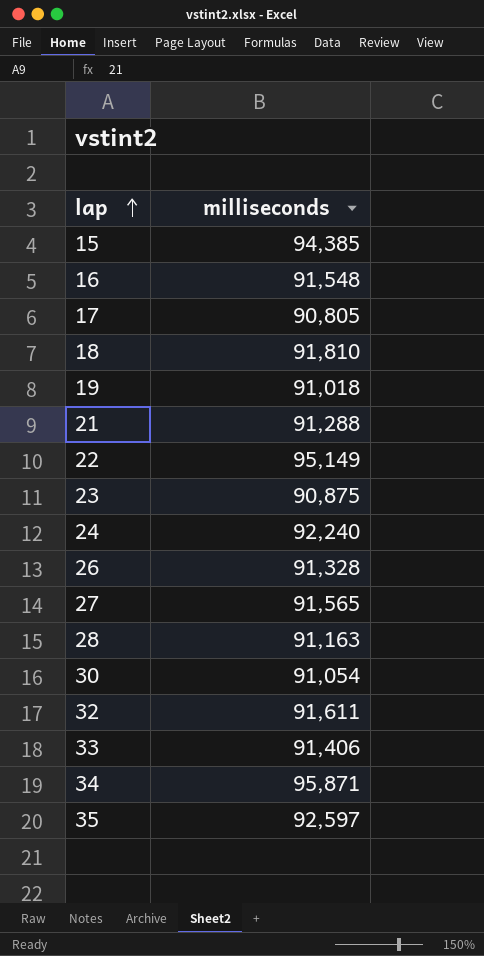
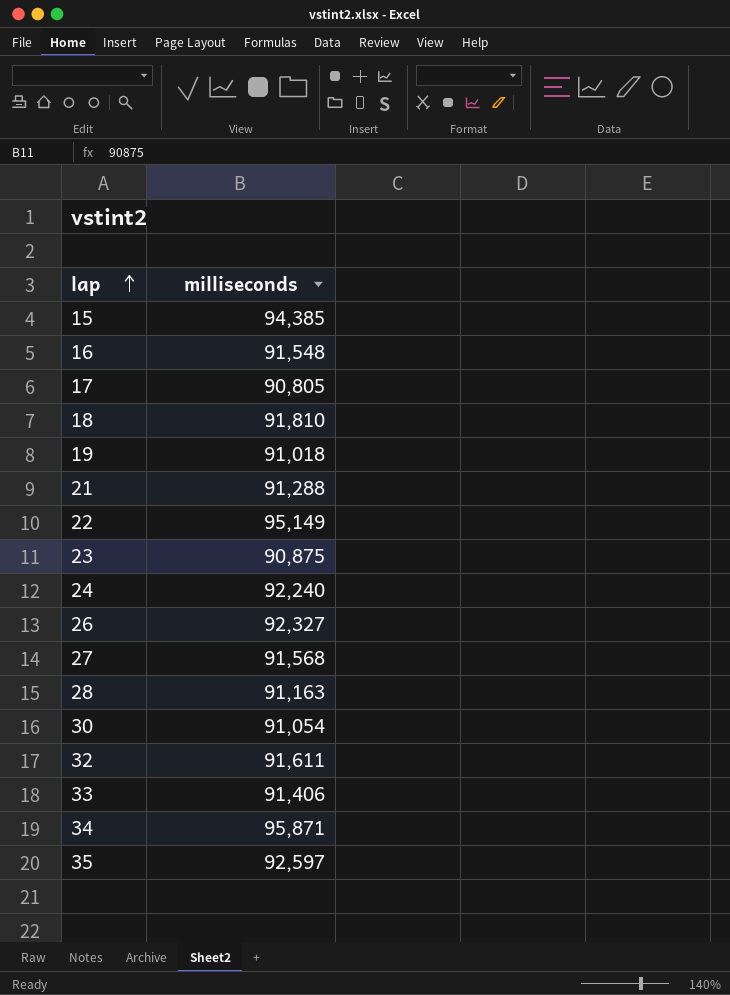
26 | milliseconds: 91,328 -> 92,327
27 | milliseconds: 91,565 -> 91,568

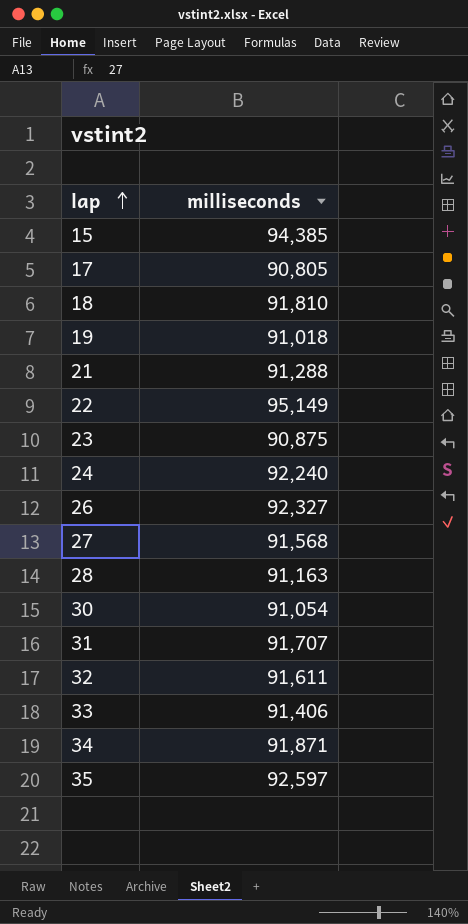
row 16: 91,548 -> none
row 31: none -> 91,707
34 | milliseconds: 95,871 -> 91,871

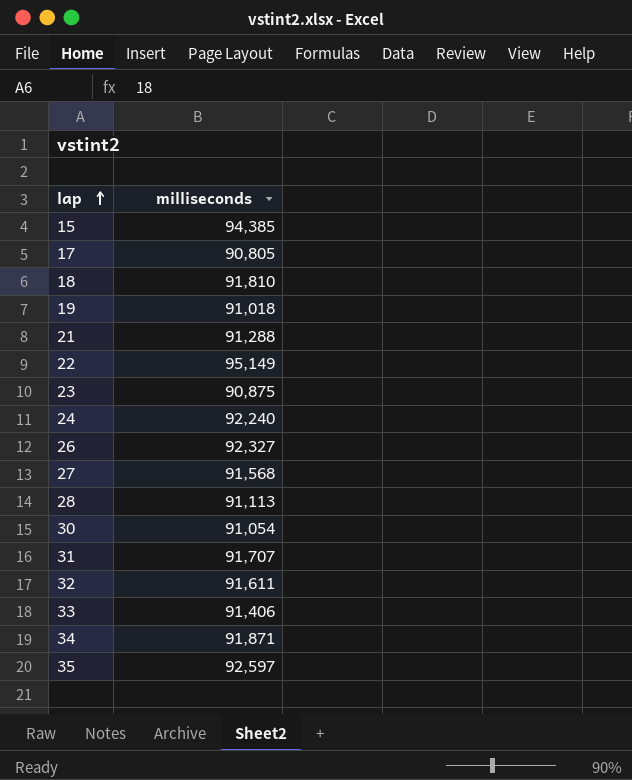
28 | milliseconds: 91,163 -> 91,113

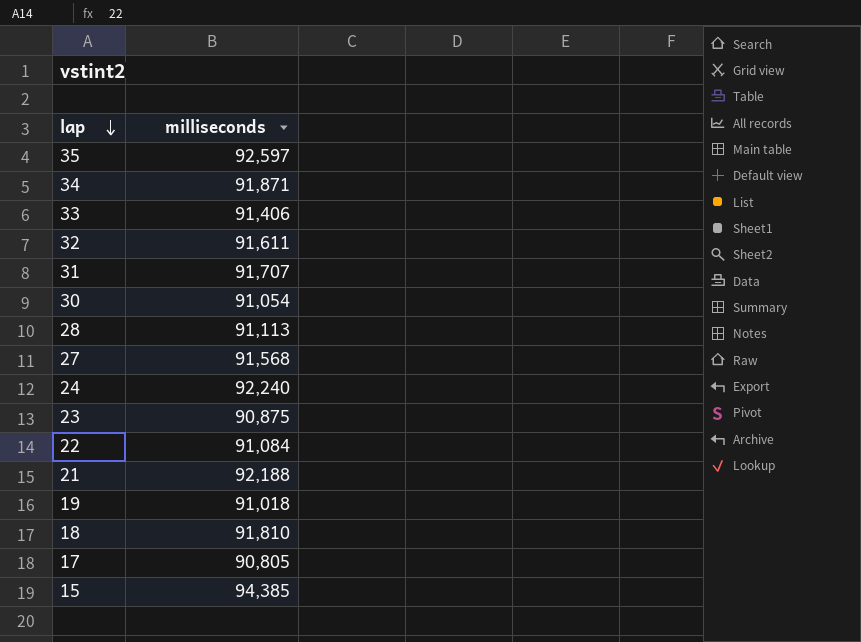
row order: lap ascending -> lap descending
row 26: 92,327 -> none
22 | milliseconds: 95,149 -> 91,084
21 | milliseconds: 91,288 -> 92,188

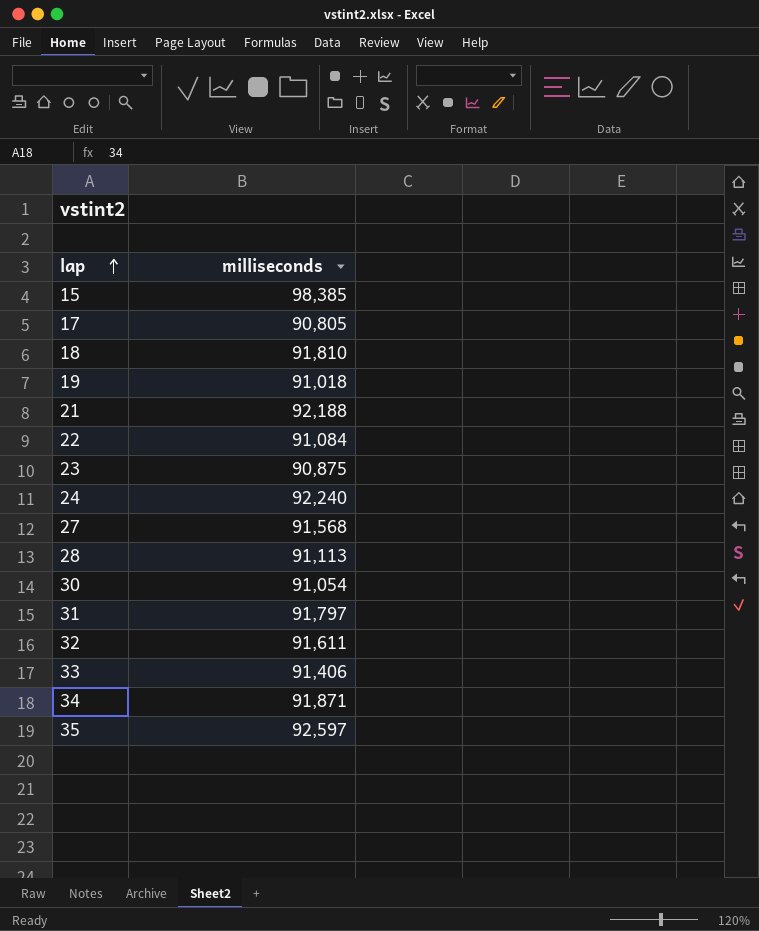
row order: lap descending -> lap ascending
15 | milliseconds: 94,385 -> 98,385
31 | milliseconds: 91,707 -> 91,797

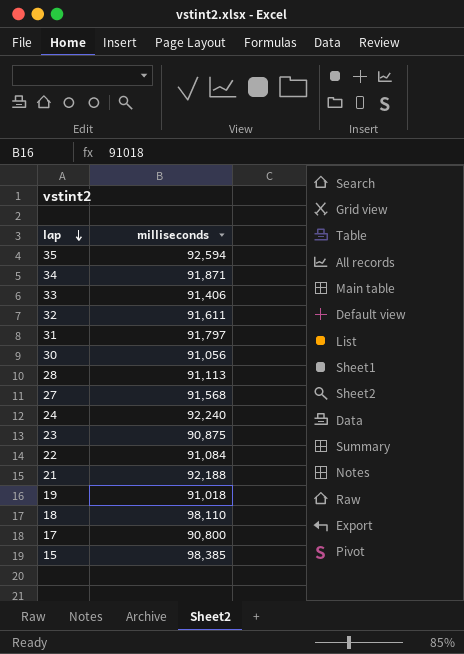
row order: lap ascending -> lap descending
35 | milliseconds: 92,597 -> 92,594
30 | milliseconds: 91,054 -> 91,056
18 | milliseconds: 91,810 -> 98,110
17 | milliseconds: 90,805 -> 90,800

